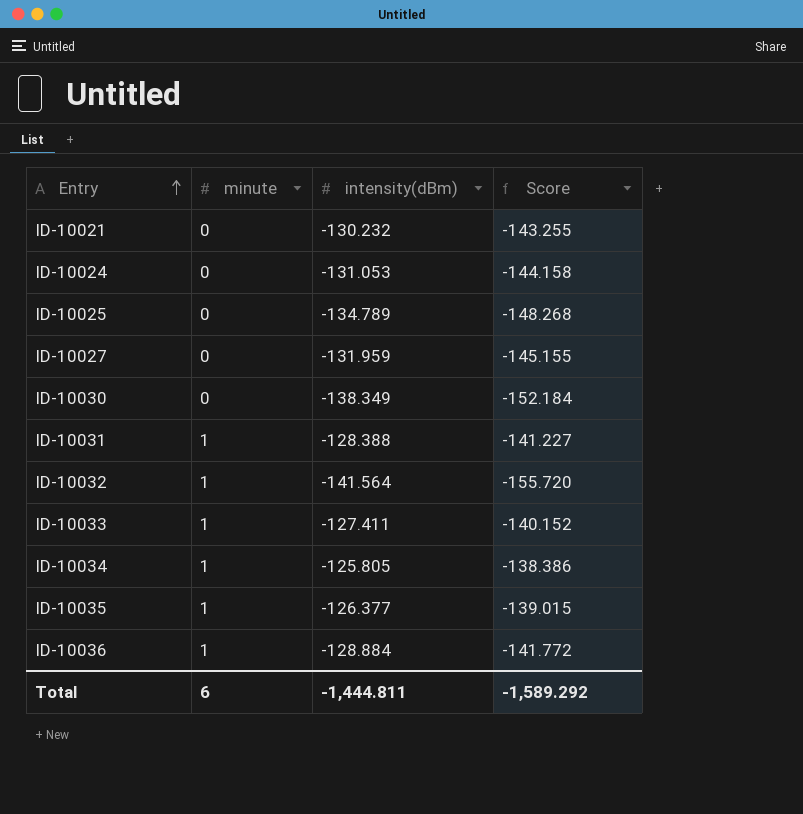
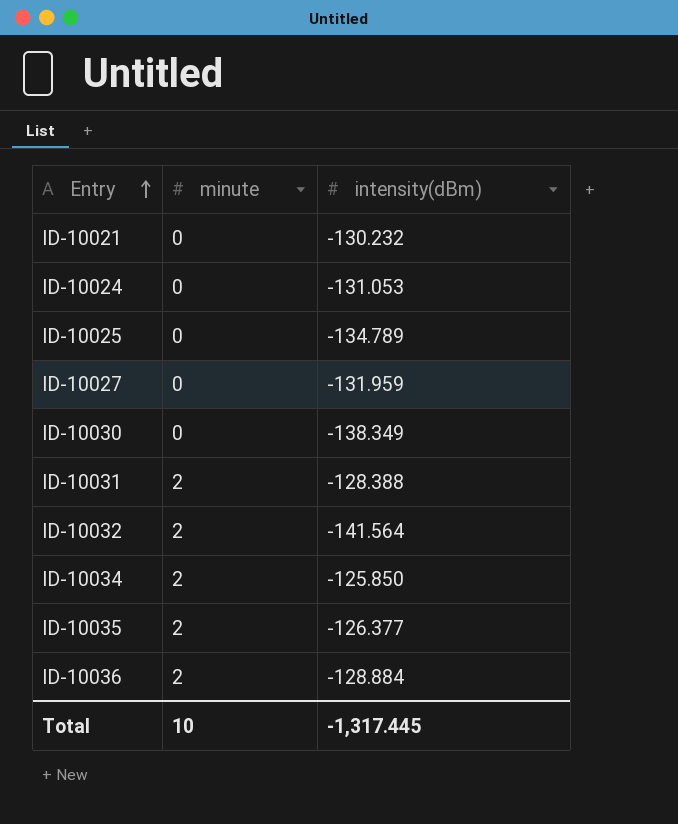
column Score | formula: [intensity(dBm)] * 1.1 -> none
row ID-10033: 1 | -127.411 | -140.152 -> none
ID-10031 | minute: 1 -> 2
ID-10032 | minute: 1 -> 2
ID-10034 | minute: 1 -> 2
ID-10034 | intensity(dBm): -125.805 -> -125.850
ID-10035 | minute: 1 -> 2
ID-10036 | minute: 1 -> 2
Total | minute: 6 -> 10
Total | intensity(dBm): -1,444.811 -> -1,317.445

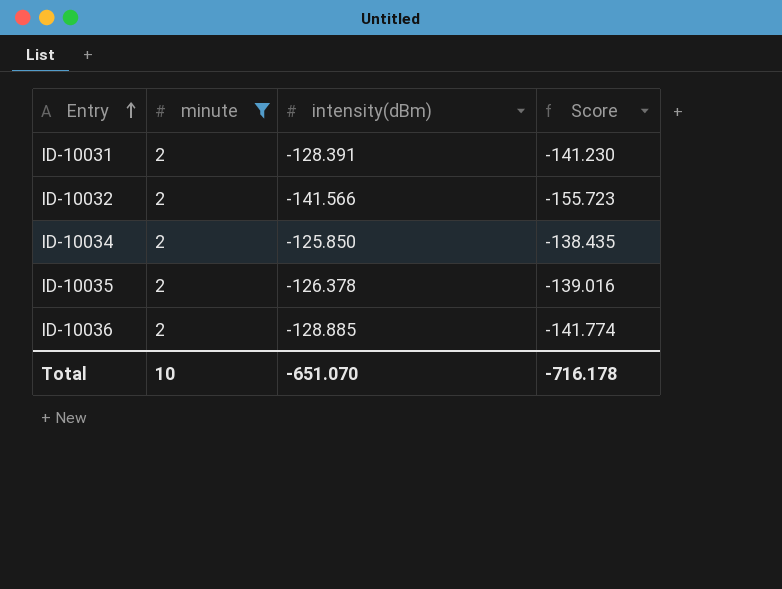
filter: none -> minute = 2
column Score | formula: none -> [intensity(dBm)] * 1.1
ID-10031 | intensity(dBm): -128.388 -> -128.391
ID-10032 | intensity(dBm): -141.564 -> -141.566
ID-10035 | intensity(dBm): -126.377 -> -126.378
ID-10036 | intensity(dBm): -128.884 -> -128.885
Total | intensity(dBm): -1,317.445 -> -651.070

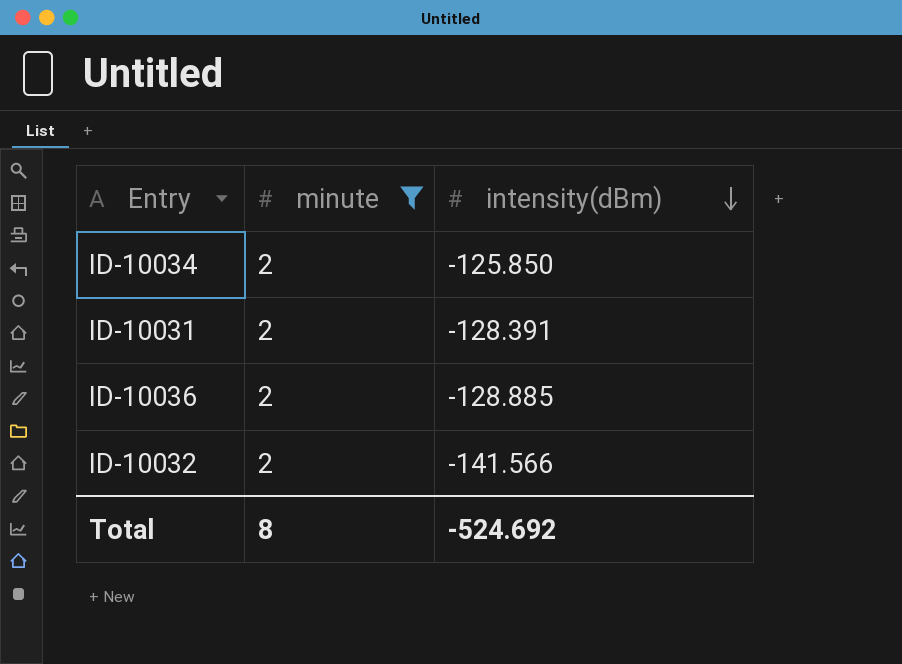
row order: Entry ascending -> intensity(dBm) descending
column Score | formula: [intensity(dBm)] * 1.1 -> none
row ID-10035: 2 | -126.378 | -139.016 -> none
Total | minute: 10 -> 8
Total | intensity(dBm): -651.070 -> -524.692

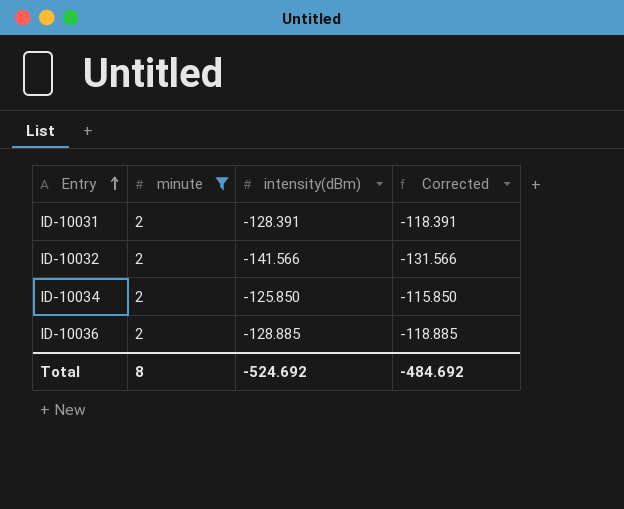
row order: intensity(dBm) descending -> Entry ascending
column Corrected | formula: none -> [intensity(dBm)] + 10

